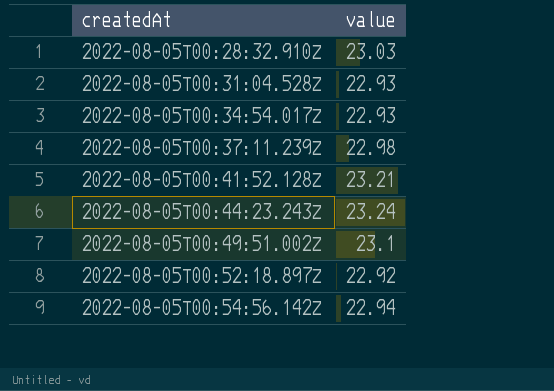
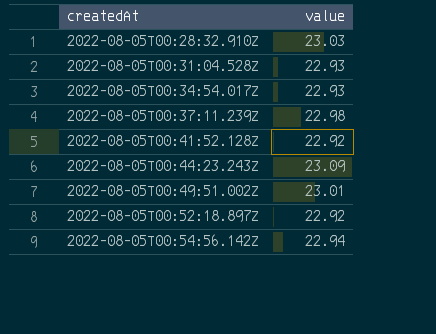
2022-08-05T00:41:52.128Z | value: 23.21 -> 22.92
2022-08-05T00:44:23.243Z | value: 23.24 -> 23.09
2022-08-05T00:49:51.002Z | value: 23.1 -> 23.01

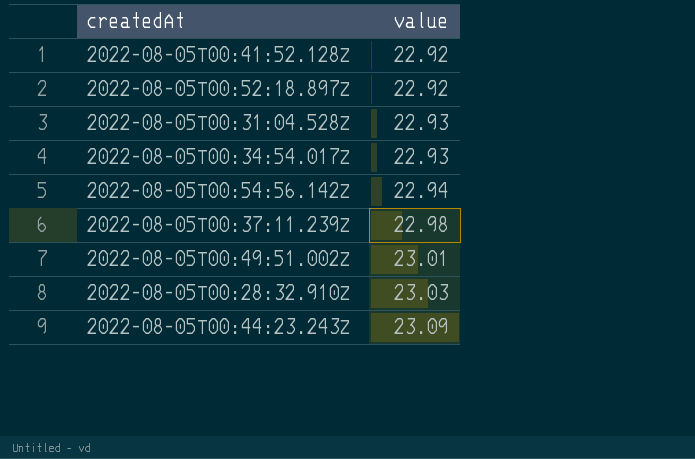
row order: createdAt ascending -> value ascending

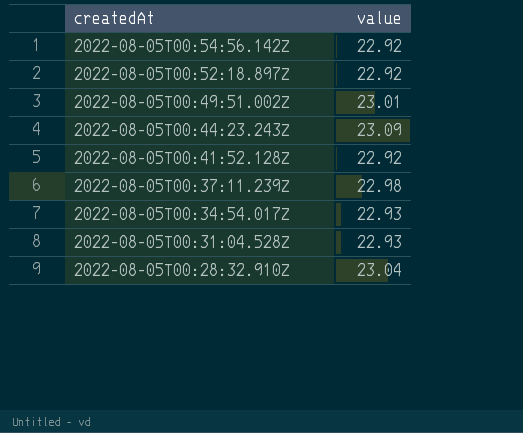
row order: value ascending -> createdAt descending
2022-08-05T00:54:56.142Z | value: 22.94 -> 22.92
2022-08-05T00:28:32.910Z | value: 23.03 -> 23.04

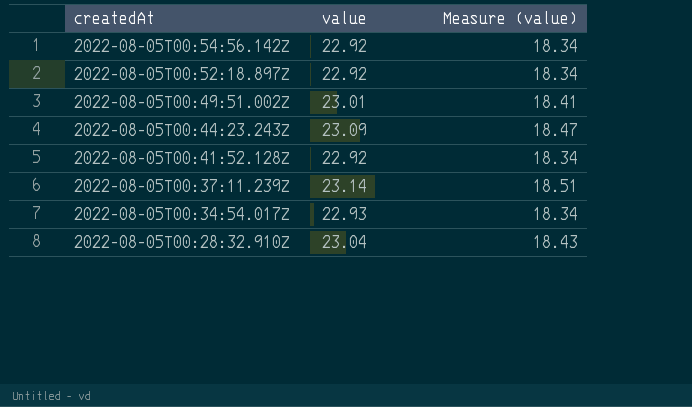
column Measure (value) | formula: none -> [value] * 0.8
row 2022-08-05T00:31:04.528Z: 22.93 -> none
2022-08-05T00:37:11.239Z | value: 22.98 -> 23.14

